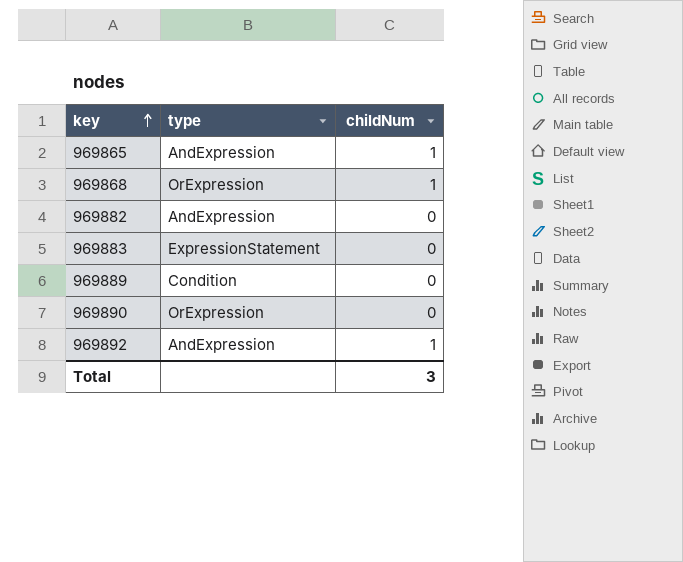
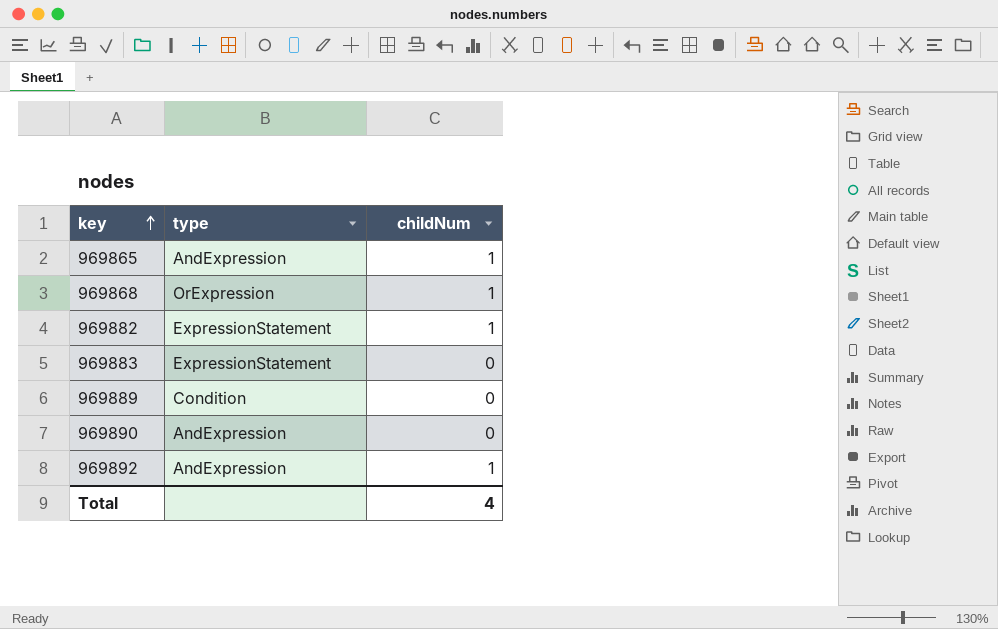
969882 | type: AndExpression -> ExpressionStatement
969882 | childNum: 0 -> 1
969890 | type: OrExpression -> AndExpression
Total | childNum: 3 -> 4

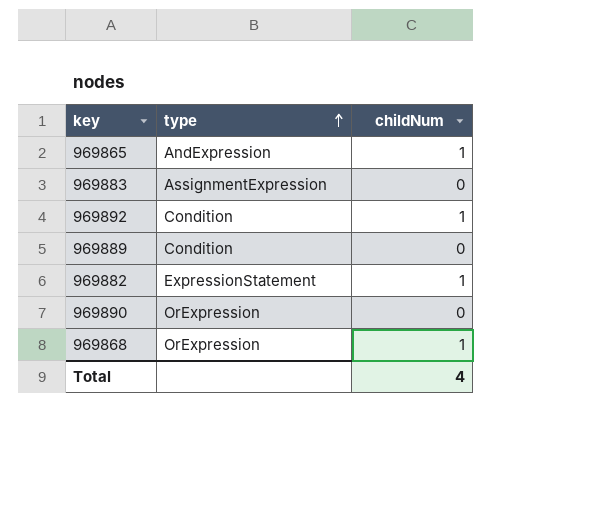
row order: key ascending -> type ascending
969883 | type: ExpressionStatement -> AssignmentExpression
969892 | type: AndExpression -> Condition
969890 | type: AndExpression -> OrExpression

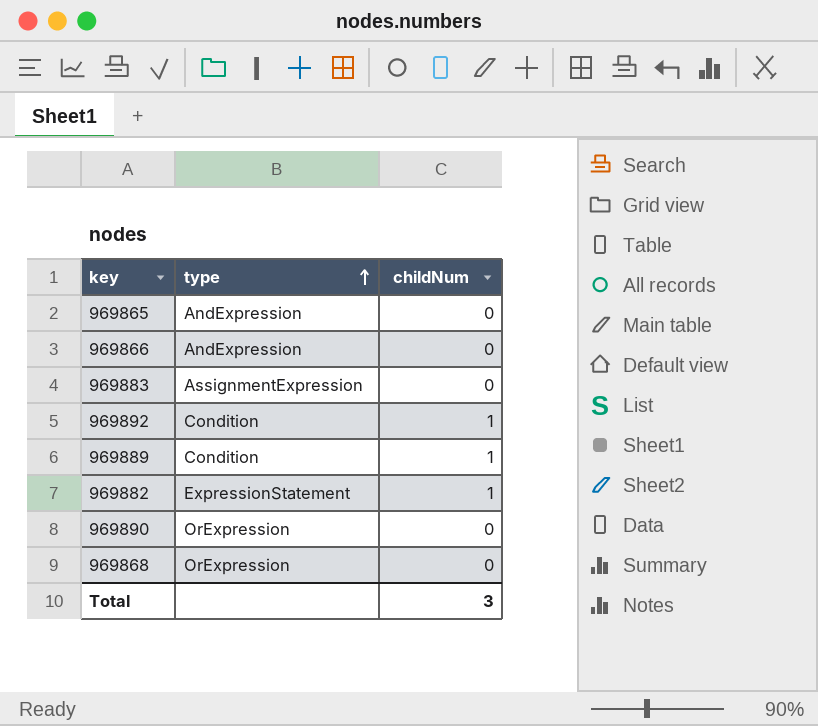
969865 | childNum: 1 -> 0
row 969866: none -> AndExpression | 0
969889 | childNum: 0 -> 1
969868 | childNum: 1 -> 0
Total | childNum: 4 -> 3

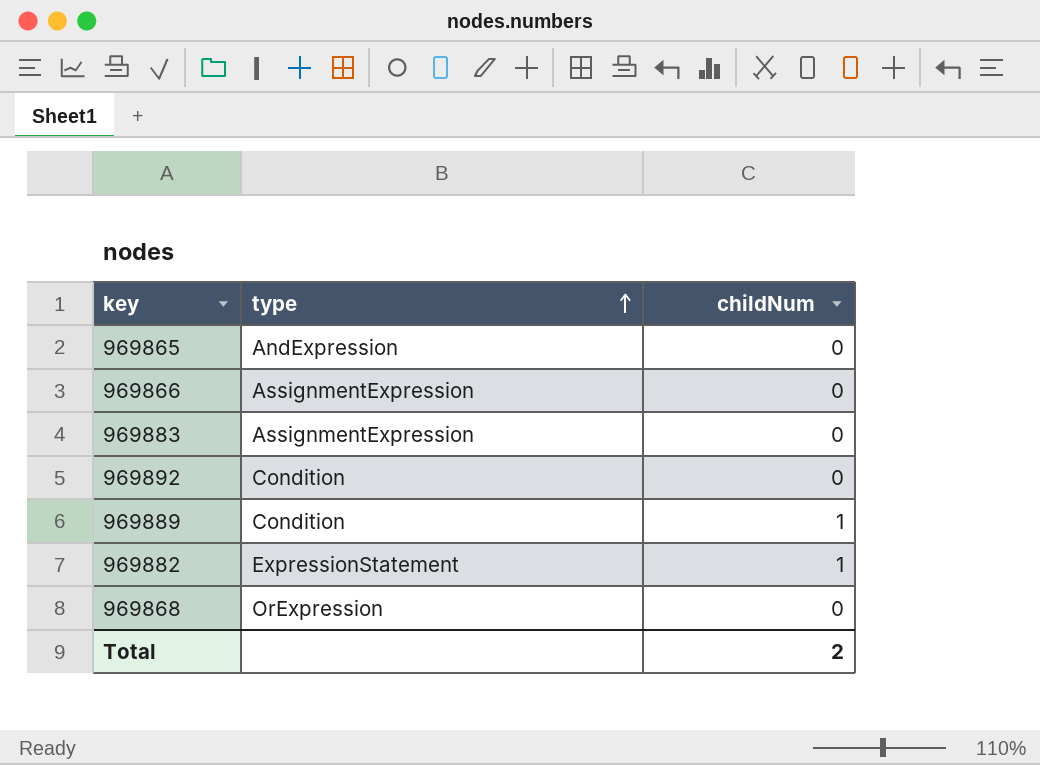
row 969890: OrExpression | 0 -> none
969866 | type: AndExpression -> AssignmentExpression
969892 | childNum: 1 -> 0
Total | childNum: 3 -> 2

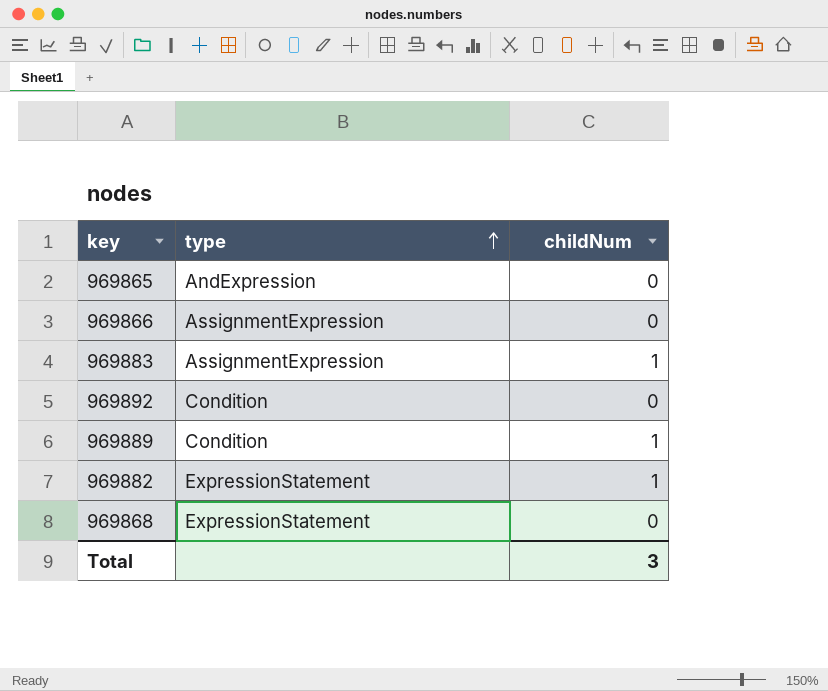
969883 | childNum: 0 -> 1
969868 | type: OrExpression -> ExpressionStatement
Total | childNum: 2 -> 3

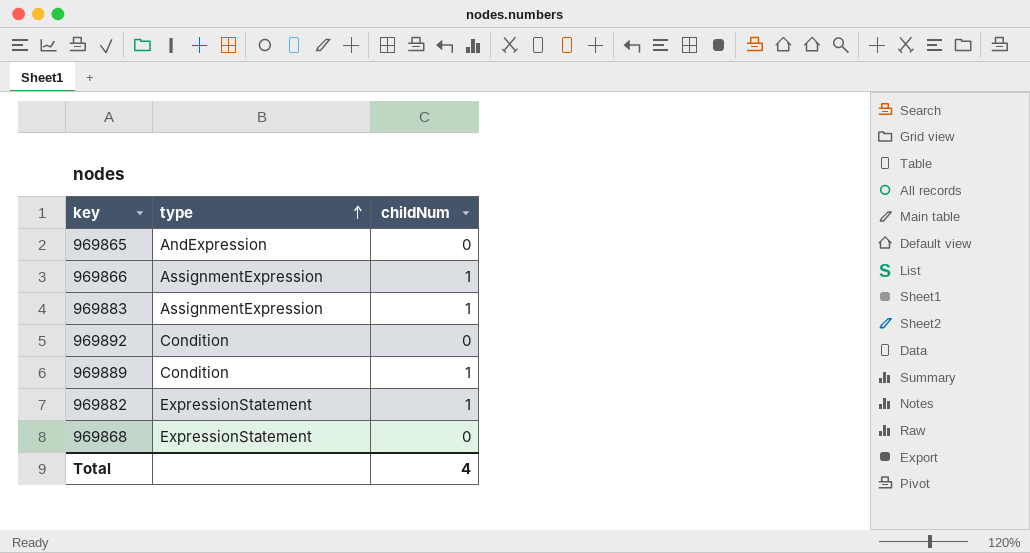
969866 | childNum: 0 -> 1
Total | childNum: 3 -> 4

